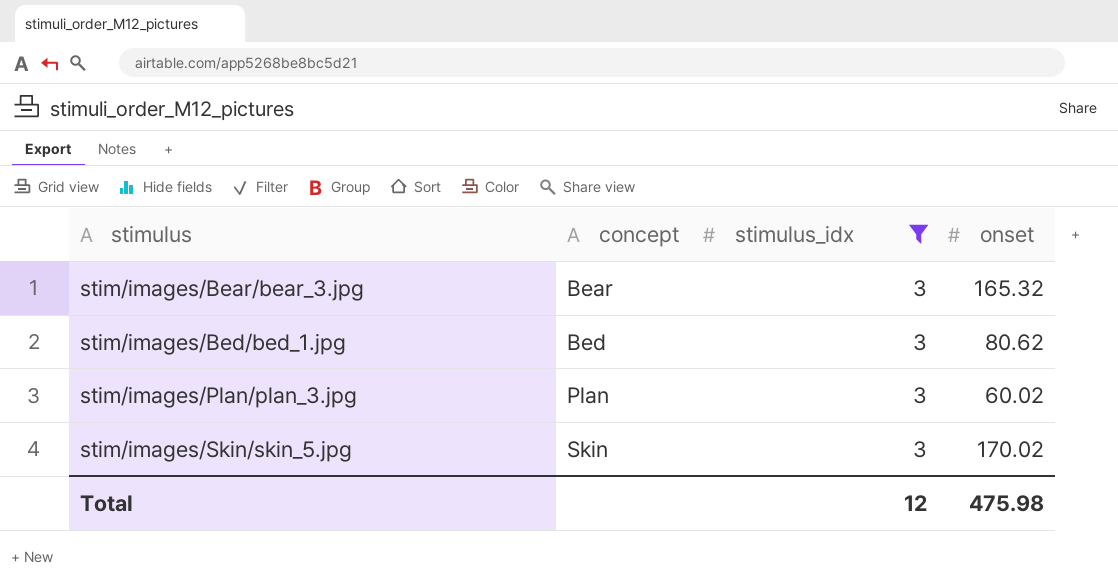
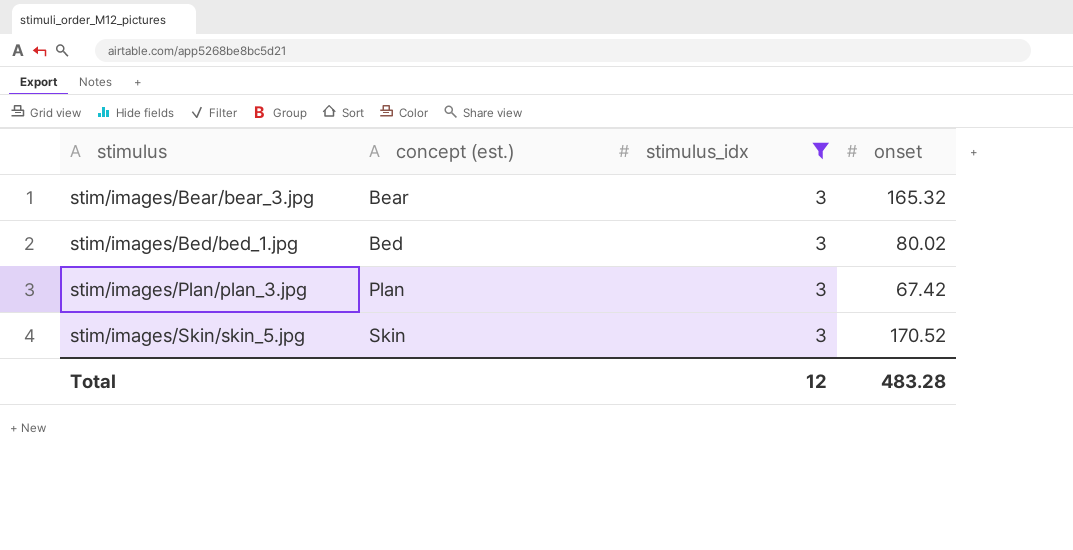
column name: concept -> concept (est.)
stim/images/Bed/bed_1.jpg | onset: 80.62 -> 80.02
stim/images/Plan/plan_3.jpg | onset: 60.02 -> 67.42
stim/images/Skin/skin_5.jpg | onset: 170.02 -> 170.52
Total | onset: 475.98 -> 483.28

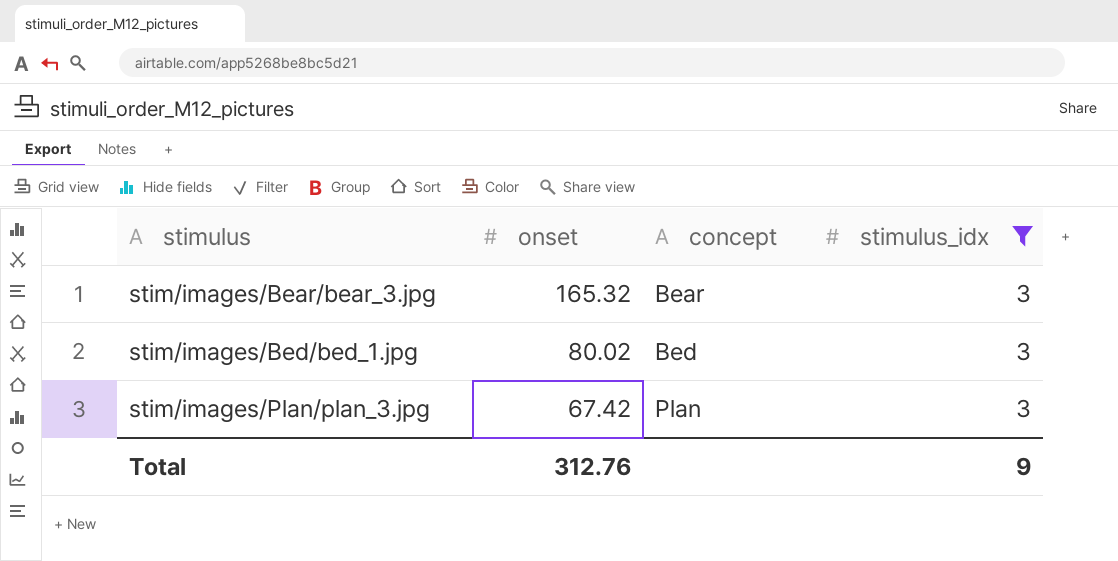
column onset | position: 4 -> 2
column name: concept (est.) -> concept
row stim/images/Skin/skin_5.jpg: Skin | 3 | 170.52 -> none
Total | onset: 483.28 -> 312.76
Total | stimulus_idx: 12 -> 9

